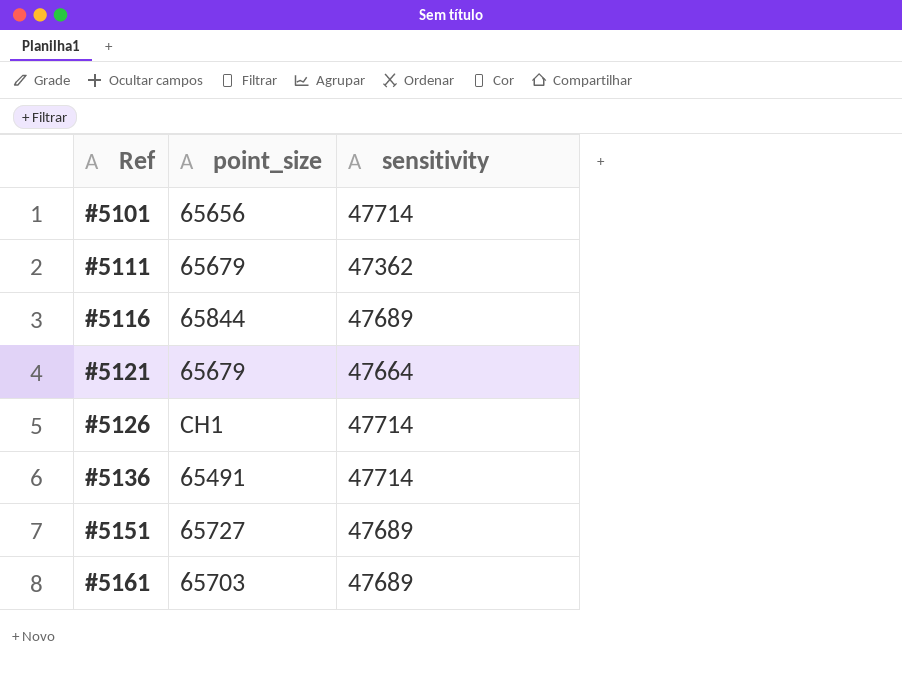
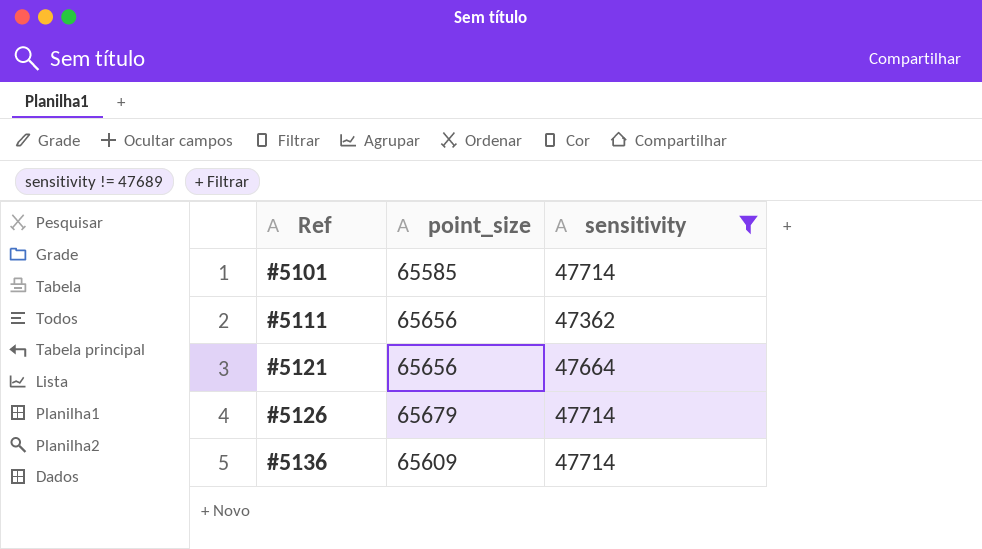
filter: none -> sensitivity != 47689
#5101 | point_size: 65656 -> 65585
#5111 | point_size: 65679 -> 65656
#5121 | point_size: 65679 -> 65656
#5126 | point_size: CH1 -> 65679
#5136 | point_size: 65491 -> 65609

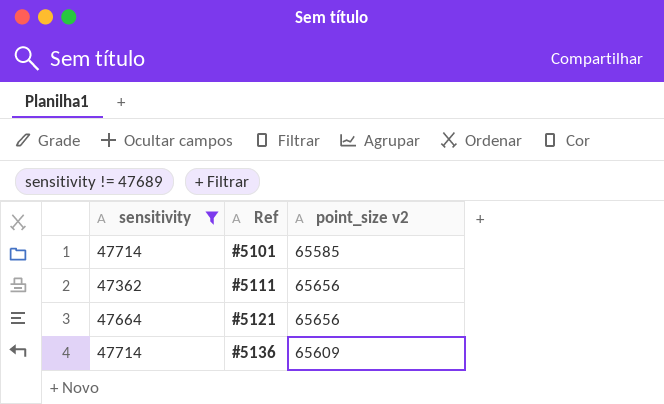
column sensitivity | position: 3 -> 1
column name: point_size -> point_size v2
row #5126: 65679 | 47714 -> none

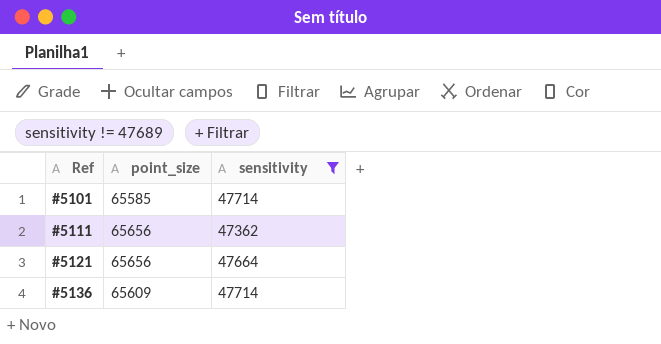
column name: point_size v2 -> point_size
column sensitivity | position: 1 -> 3

